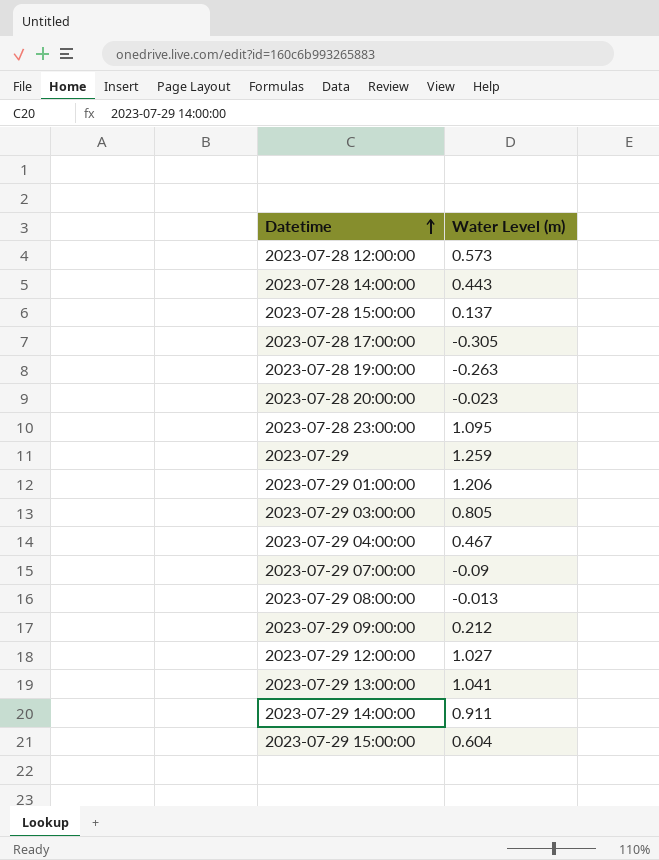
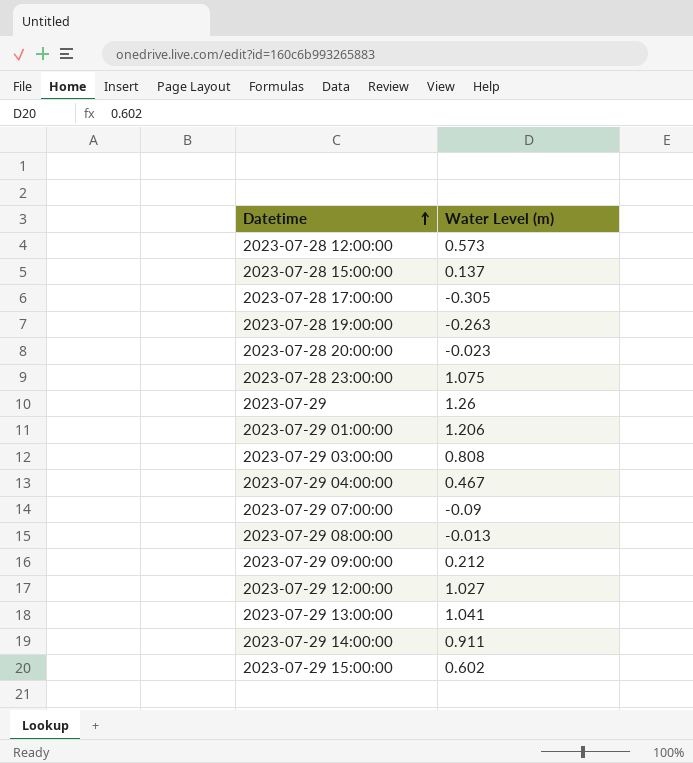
row 2023-07-28 14:00:00: 0.443 -> none
2023-07-28 23:00:00 | Water Level (m): 1.095 -> 1.075
2023-07-29 | Water Level (m): 1.259 -> 1.26
2023-07-29 03:00:00 | Water Level (m): 0.805 -> 0.808
2023-07-29 15:00:00 | Water Level (m): 0.604 -> 0.602

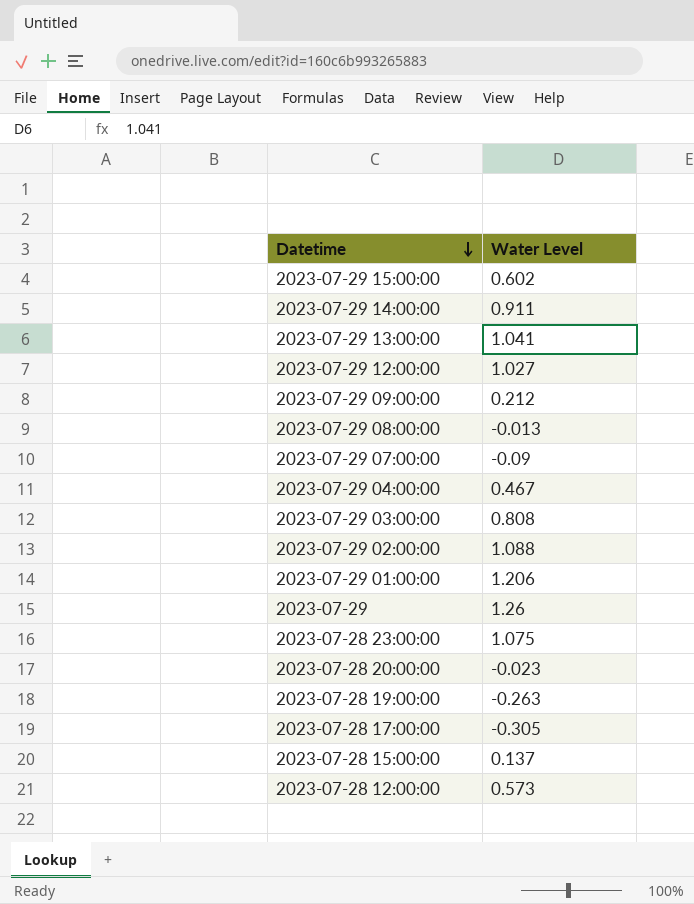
row order: Datetime ascending -> Datetime descending
column name: Water Level (m) -> Water Level
row 2023-07-29 02:00:00: none -> 1.088

